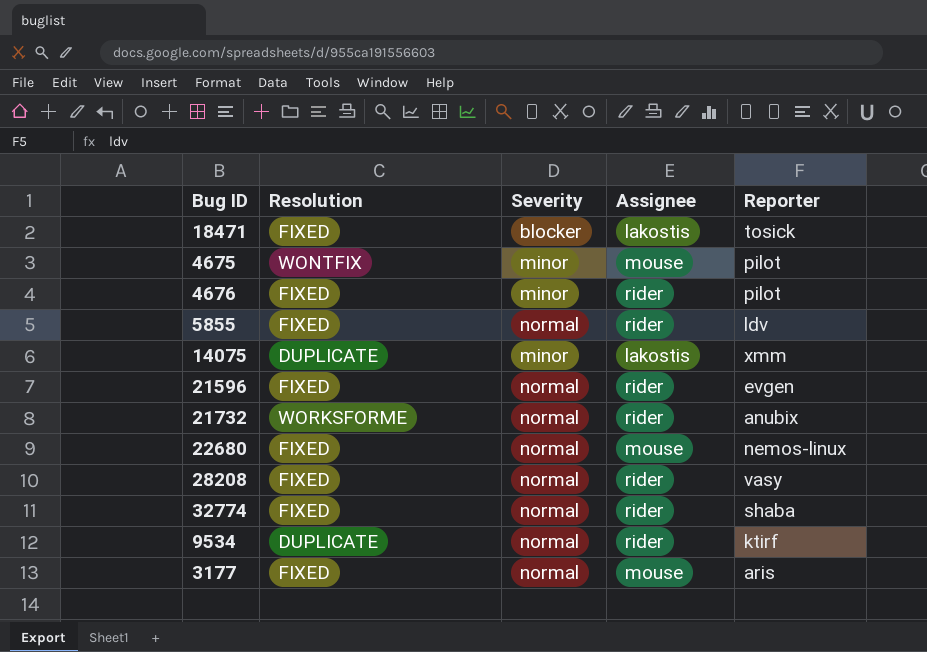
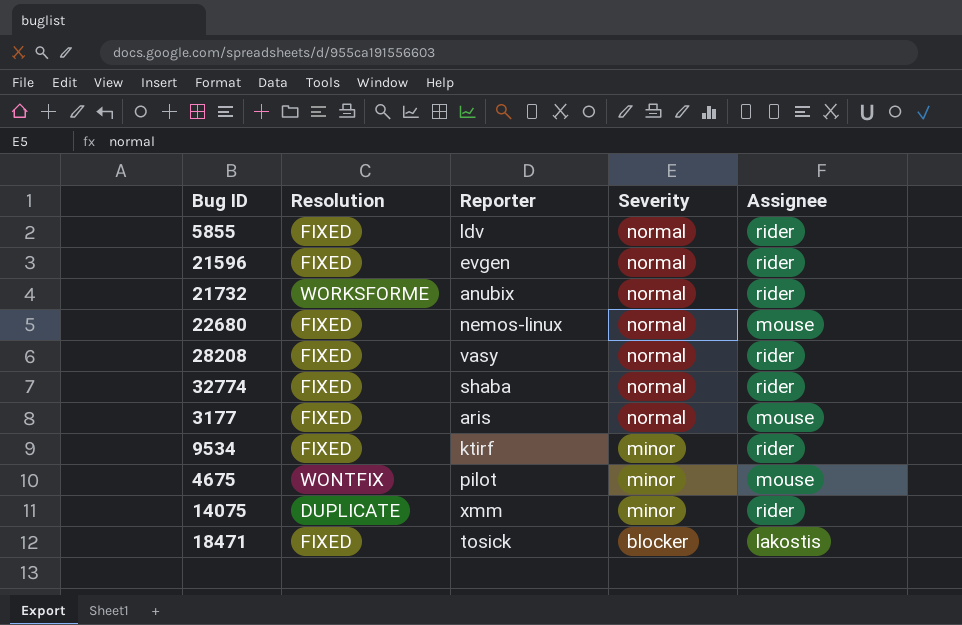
row order: none -> Severity descending
column Reporter | position: 5 -> 3
row 4676: FIXED | minor | rider | pilot -> none
9534 | Resolution: DUPLICATE -> FIXED
9534 | Severity: normal -> minor
14075 | Assignee: lakostis -> rider

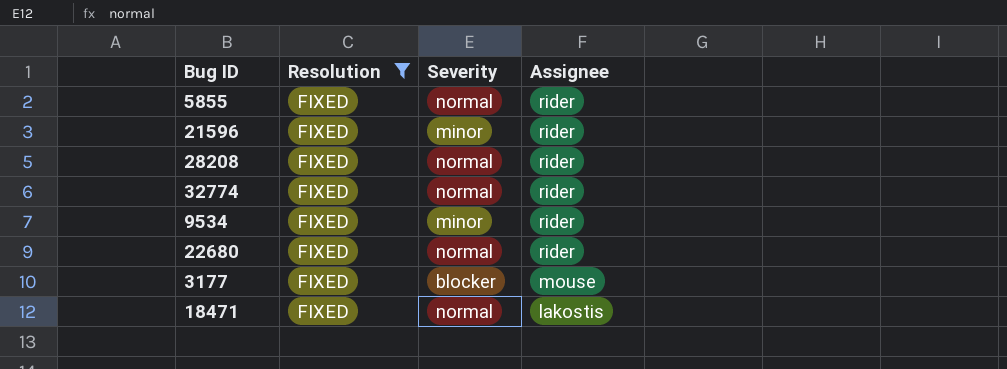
filter: none -> Resolution = FIXED
row order: Severity descending -> Assignee descending
column Reporter | position: 3 -> none
21596 | Severity: normal -> minor
22680 | Assignee: mouse -> rider
3177 | Severity: normal -> blocker
18471 | Severity: blocker -> normal

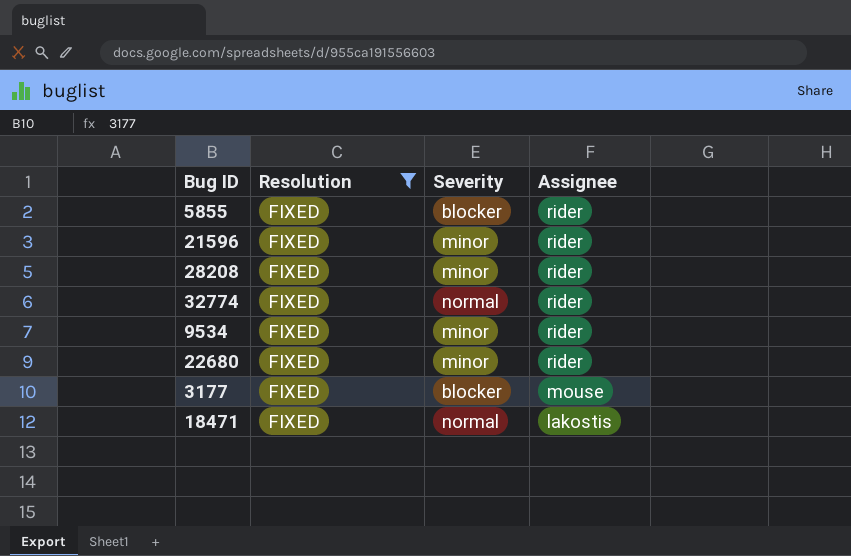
5855 | Severity: normal -> blocker
28208 | Severity: normal -> minor
22680 | Severity: normal -> minor

